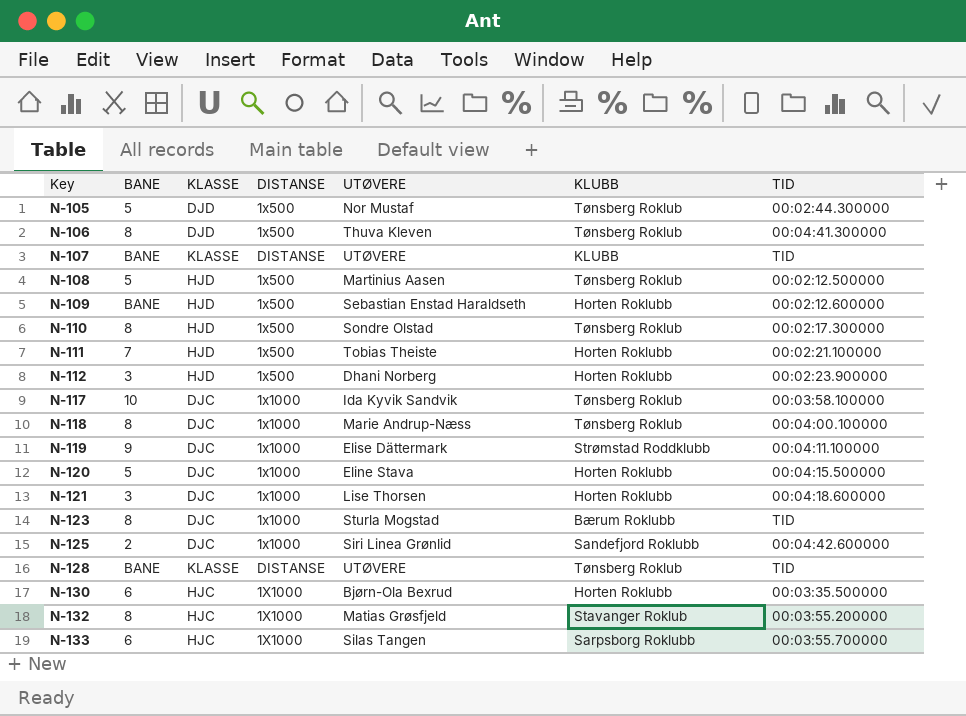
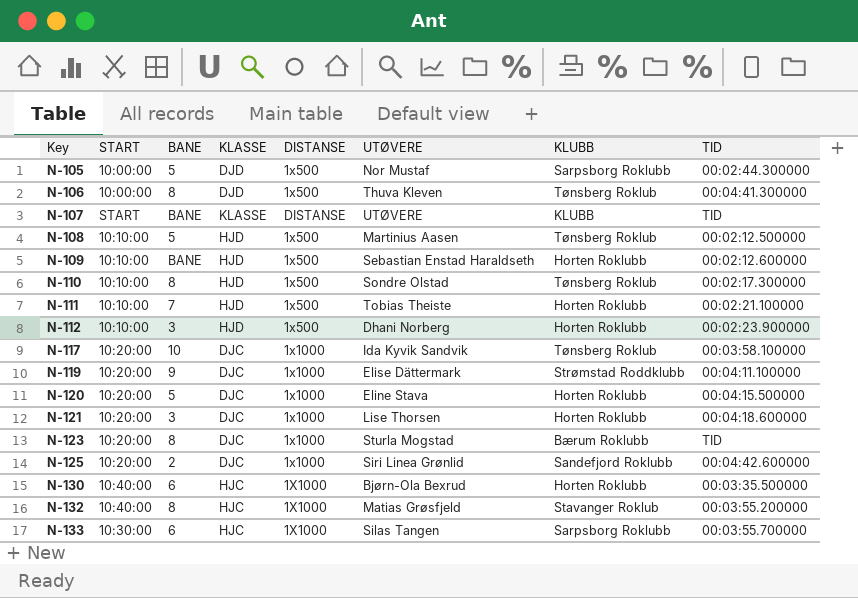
column START | position: none -> 2
row N-118: 8 | DJC | 1x1000 | Marie Andrup-Næss | Tønsberg Roklub | 00:04:00.100000 -> none
row N-128: BANE | KLASSE | DISTANSE | UTØVERE | Tønsberg Roklub | TID -> none
N-105 | KLUBB: Tønsberg Roklub -> Sarpsborg Roklubb

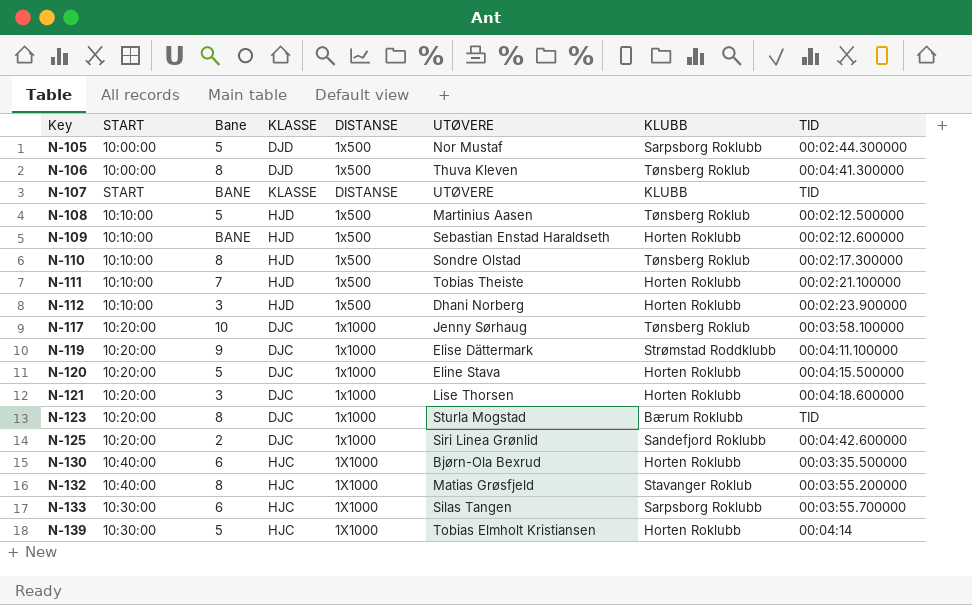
column name: BANE -> Bane
N-117 | UTØVERE: Ida Kyvik Sandvik -> Jenny Sørhaug
row N-139: none -> 10:30:00 | 5 | HJC | 1X1000 | Tobias Elmholt Kristiansen | Horten Roklubb | 00:04:14

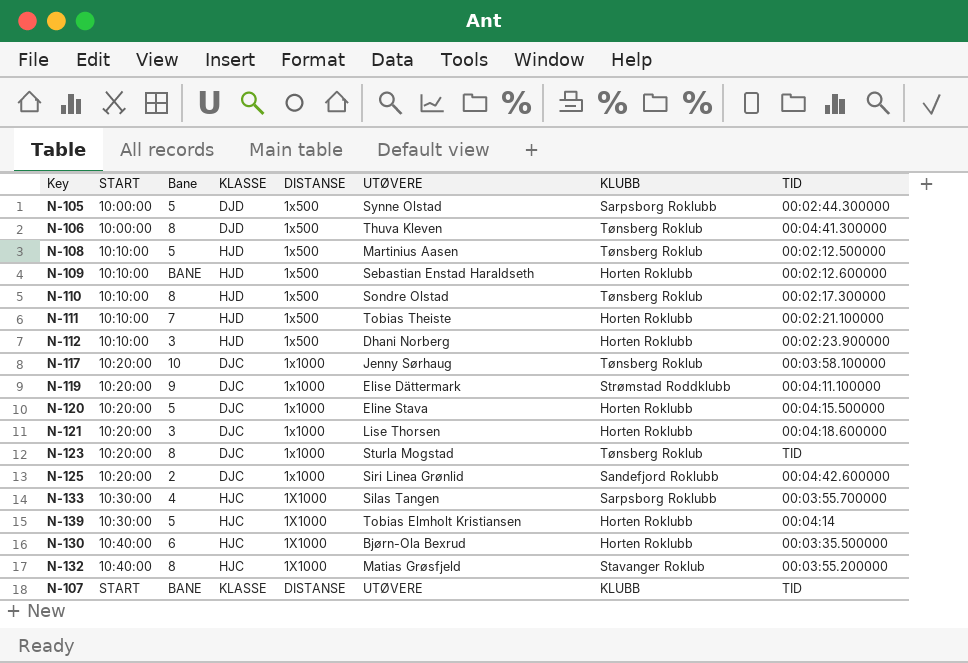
row order: Key ascending -> START ascending
N-105 | UTØVERE: Nor Mustaf -> Synne Olstad
N-123 | KLUBB: Bærum Roklubb -> Tønsberg Roklub
N-133 | Bane: 6 -> 4

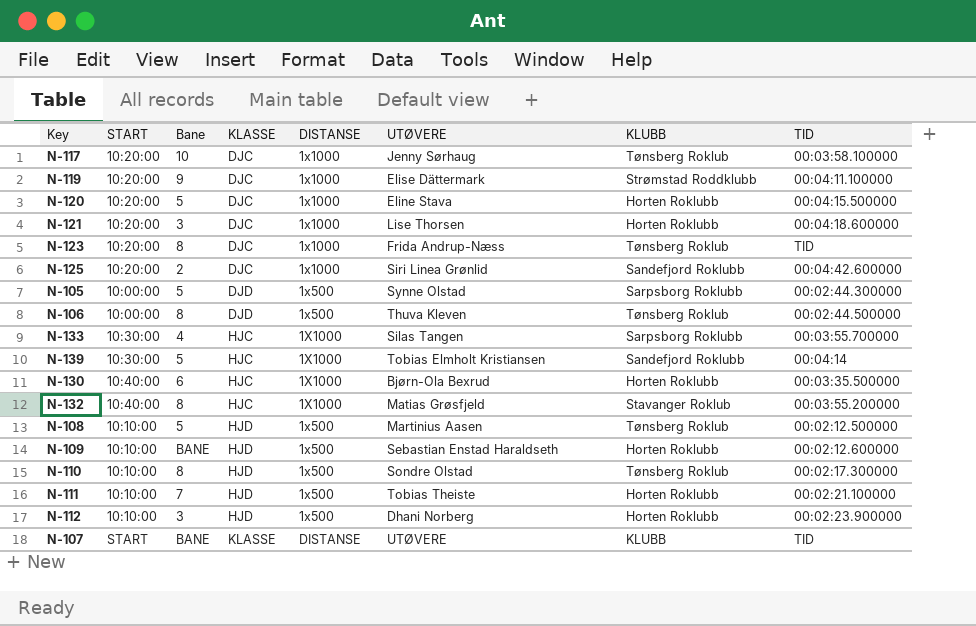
row order: START ascending -> KLASSE ascending
N-123 | UTØVERE: Sturla Mogstad -> Frida Andrup-Næss
N-106 | TID: 00:04:41.300000 -> 00:02:44.500000
N-139 | KLUBB: Horten Roklubb -> Sandefjord Roklubb

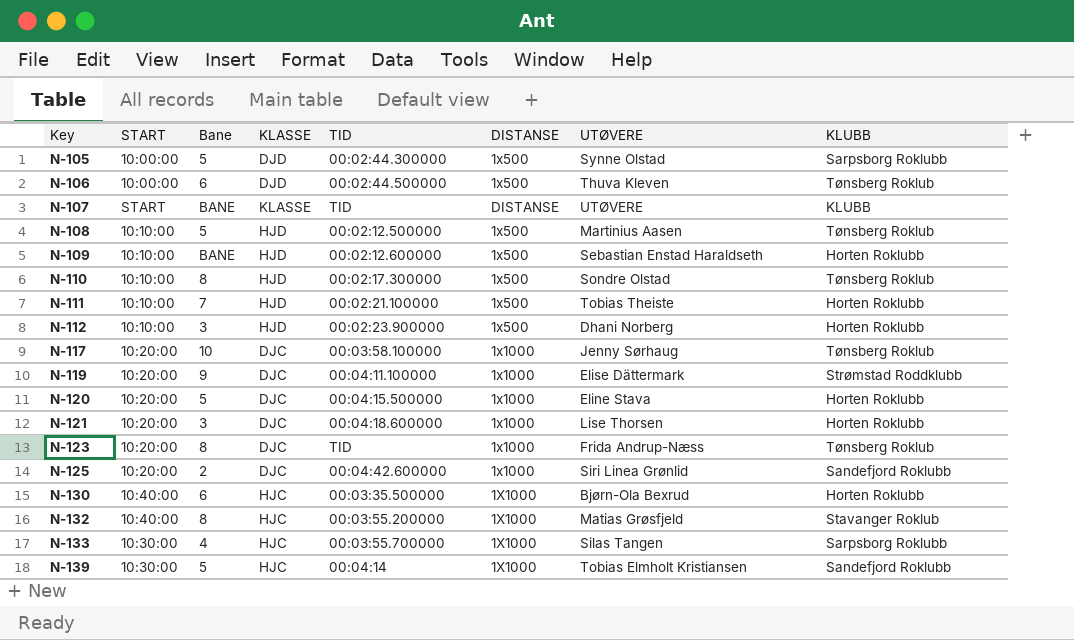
row order: KLASSE ascending -> Key ascending
column TID | position: 8 -> 5
N-106 | Bane: 8 -> 6

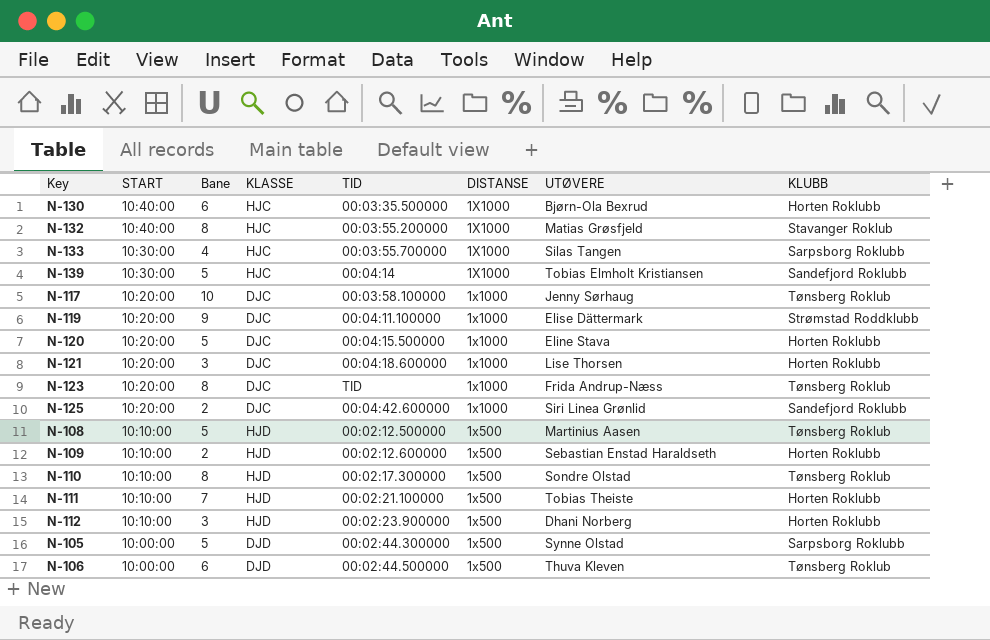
row order: Key ascending -> START descending
row N-107: START | BANE | KLASSE | TID | DISTANSE | UTØVERE | KLUBB -> none
N-109 | Bane: BANE -> 2

